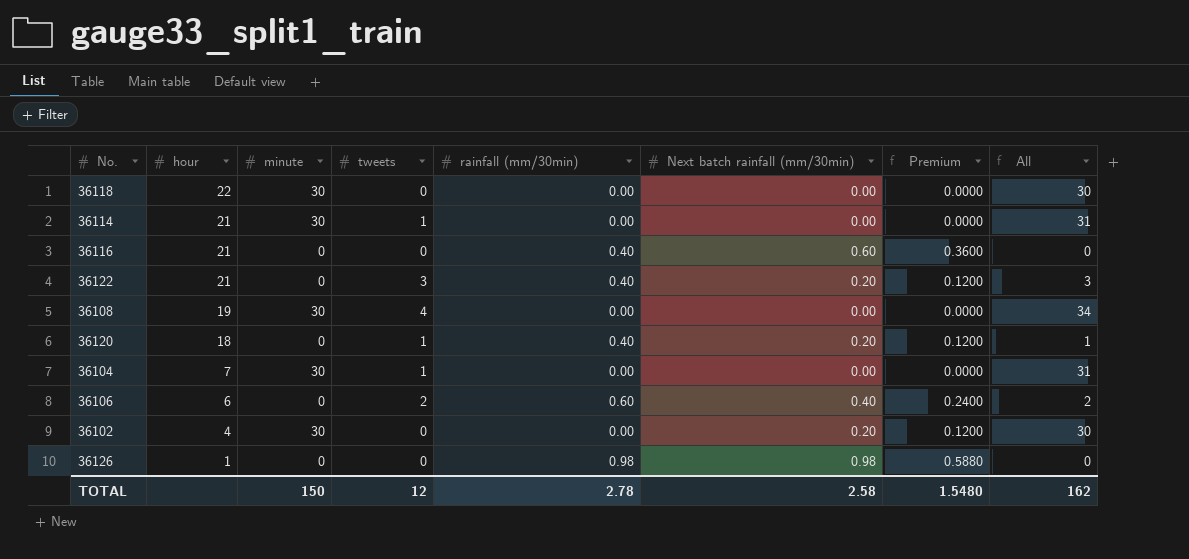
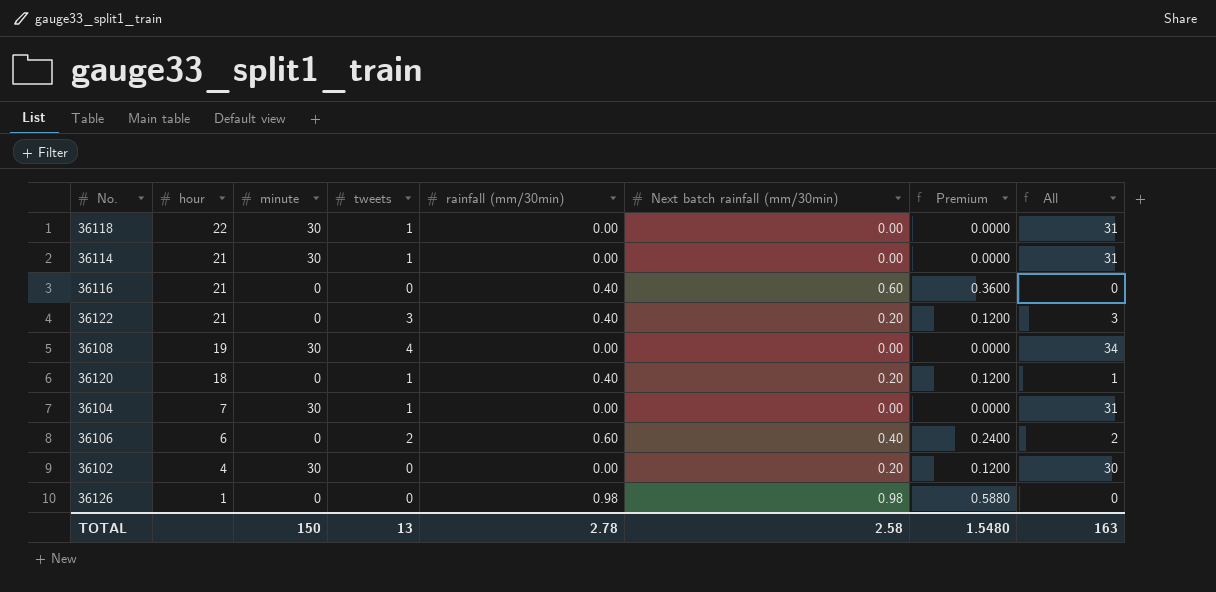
36118 | tweets: 0 -> 1
36118 | All: 30 -> 31
TOTAL | tweets: 12 -> 13
TOTAL | All: 162 -> 163

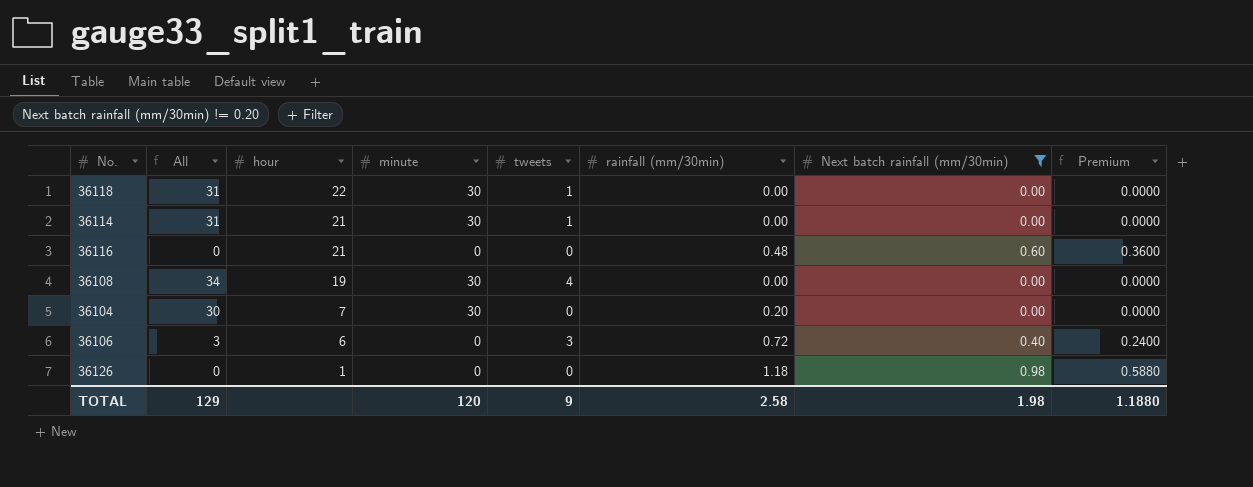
filter: none -> Next batch rainfall (mm/30min) != 0.20
column All | position: 8 -> 2
36116 | rainfall (mm/30min): 0.40 -> 0.48
36104 | All: 31 -> 30
36104 | tweets: 1 -> 0
36104 | rainfall (mm/30min): 0.00 -> 0.20
36106 | All: 2 -> 3
36106 | tweets: 2 -> 3
36106 | rainfall (mm/30min): 0.60 -> 0.72
36126 | rainfall (mm/30min): 0.98 -> 1.18
TOTAL | All: 163 -> 129
TOTAL | minute: 150 -> 120
TOTAL | tweets: 13 -> 9
TOTAL | rainfall (mm/30min): 2.78 -> 2.58
TOTAL | Next batch rainfall (mm/30min): 2.58 -> 1.98
TOTAL | Premium: 1.5480 -> 1.1880

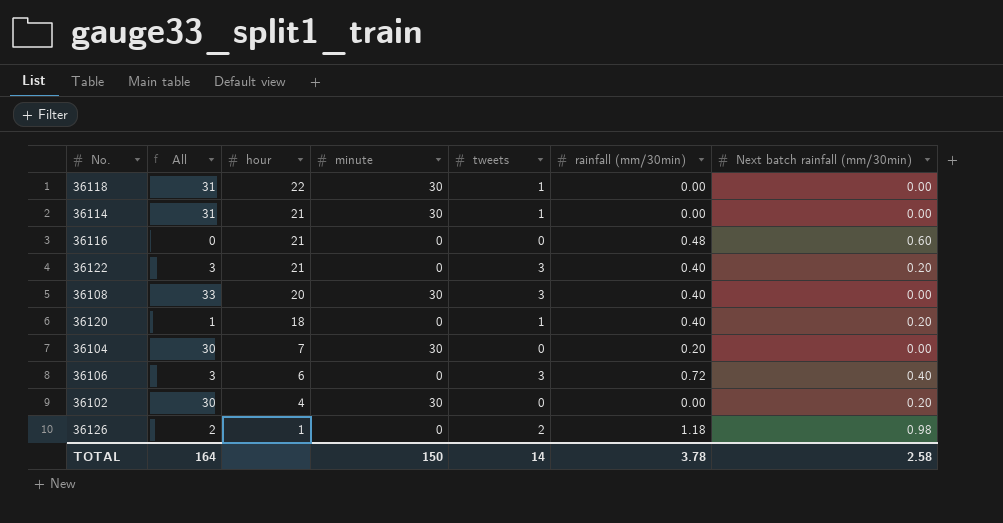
filter: Next batch rainfall (mm/30min) != 0.20 -> none
column Premium | formula: [Next batch rainfall (mm/30min)] * 0.6 -> none
36108 | All: 34 -> 33
36108 | hour: 19 -> 20
36108 | tweets: 4 -> 3
36108 | rainfall (mm/30min): 0.00 -> 0.40
36126 | All: 0 -> 2
36126 | tweets: 0 -> 2
TOTAL | All: 129 -> 164
TOTAL | minute: 120 -> 150
TOTAL | tweets: 9 -> 14
TOTAL | rainfall (mm/30min): 2.58 -> 3.78
TOTAL | Next batch rainfall (mm/30min): 1.98 -> 2.58

